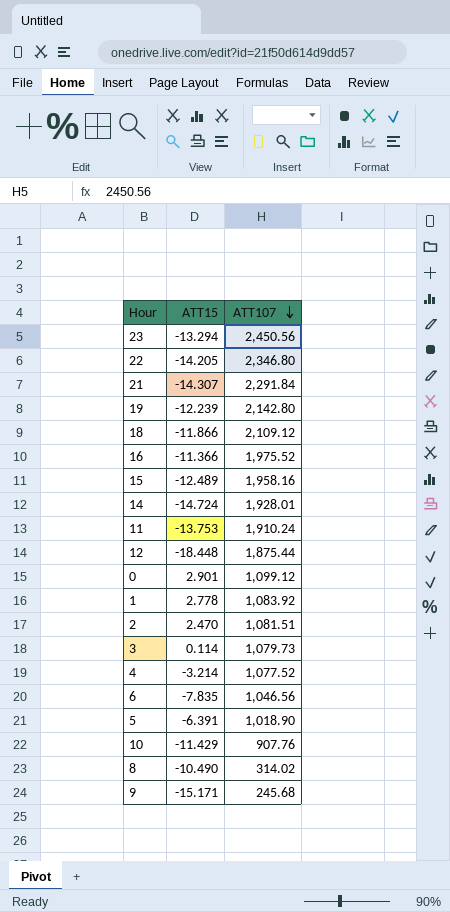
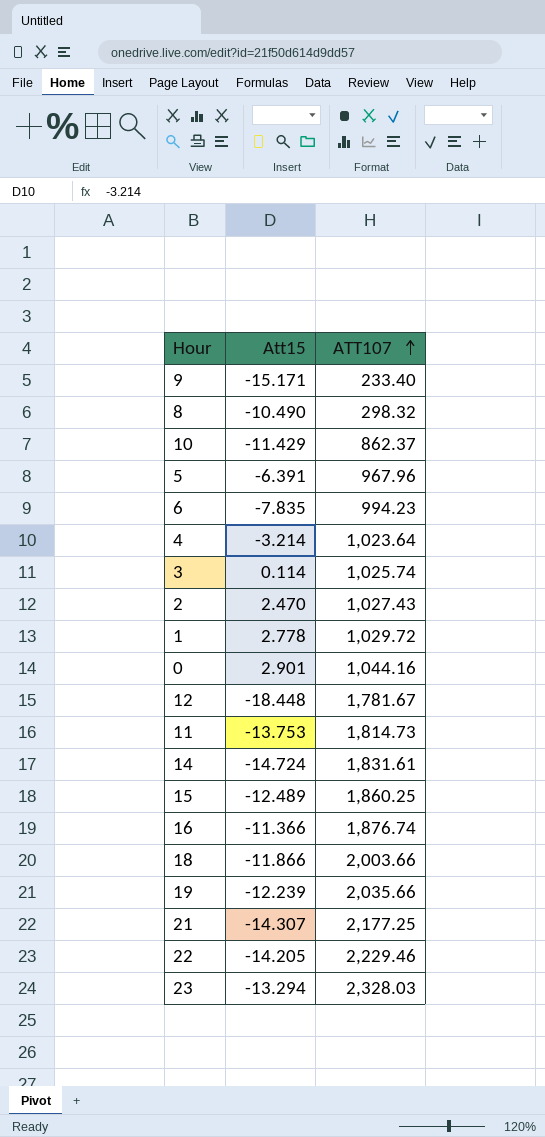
row order: ATT107 descending -> ATT107 ascending
column name: ATT15 -> Att15
9 | ATT107: 245.68 -> 233.40
8 | ATT107: 314.02 -> 298.32
10 | ATT107: 907.76 -> 862.37
5 | ATT107: 1,018.90 -> 967.96
6 | ATT107: 1,046.56 -> 994.23
4 | ATT107: 1,077.52 -> 1,023.64
3 | ATT107: 1,079.73 -> 1,025.74
2 | ATT107: 1,081.51 -> 1,027.43
1 | ATT107: 1,083.92 -> 1,029.72
0 | ATT107: 1,099.12 -> 1,044.16
12 | ATT107: 1,875.44 -> 1,781.67
11 | ATT107: 1,910.24 -> 1,814.73
14 | ATT107: 1,928.01 -> 1,831.61
15 | ATT107: 1,958.16 -> 1,860.25
16 | ATT107: 1,975.52 -> 1,876.74
18 | ATT107: 2,109.12 -> 2,003.66
19 | ATT107: 2,142.80 -> 2,035.66
21 | ATT107: 2,291.84 -> 2,177.25
22 | ATT107: 2,346.80 -> 2,229.46
23 | ATT107: 2,450.56 -> 2,328.03

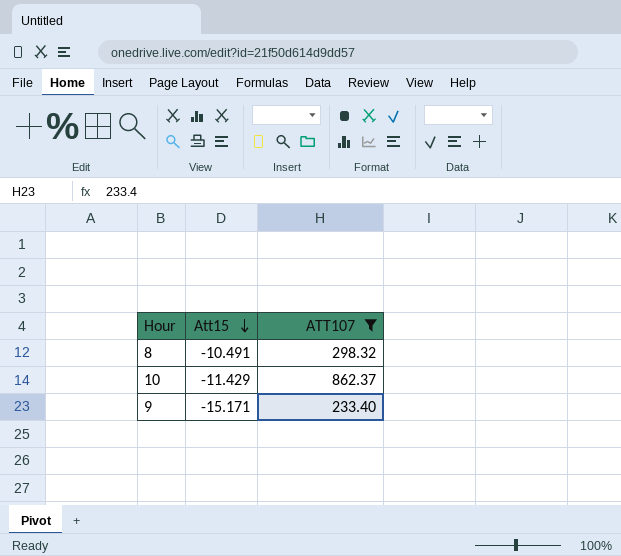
filter: none -> ATT107 <= 862.37
row order: ATT107 ascending -> Att15 descending
8 | Att15: -10.490 -> -10.491

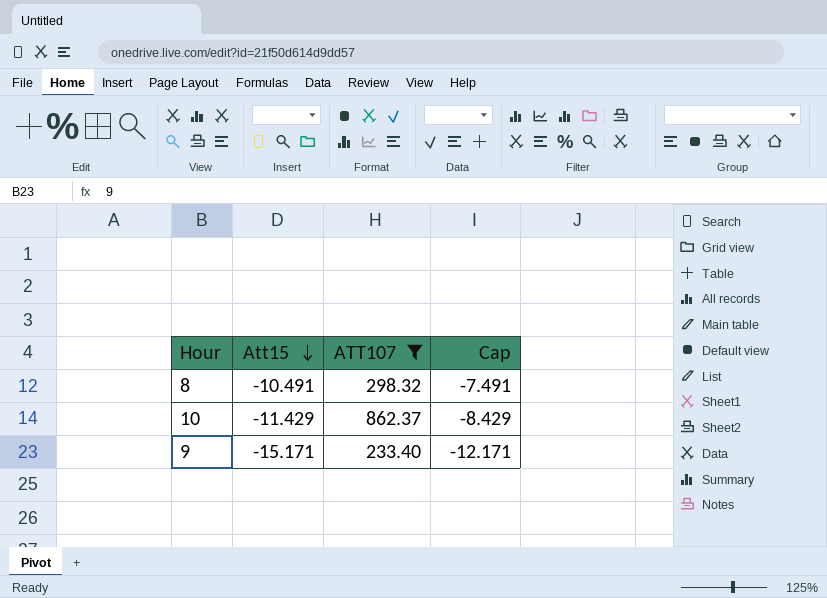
column Cap | formula: none -> [Att15] + 3

